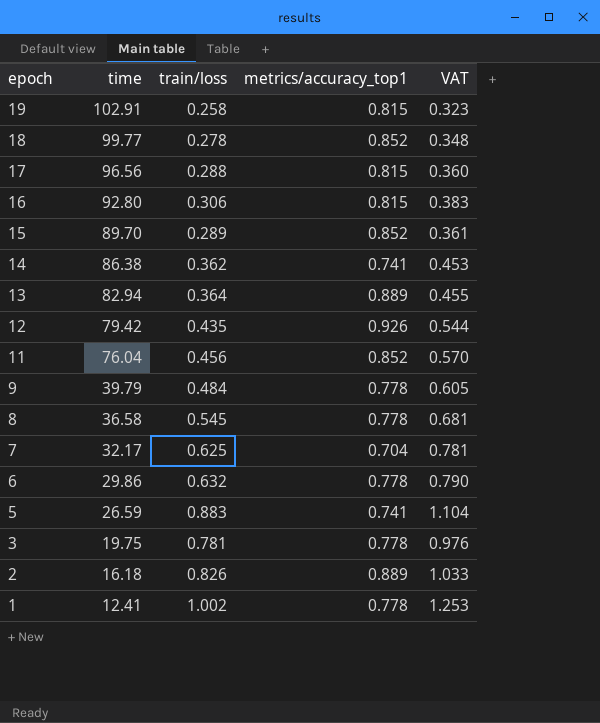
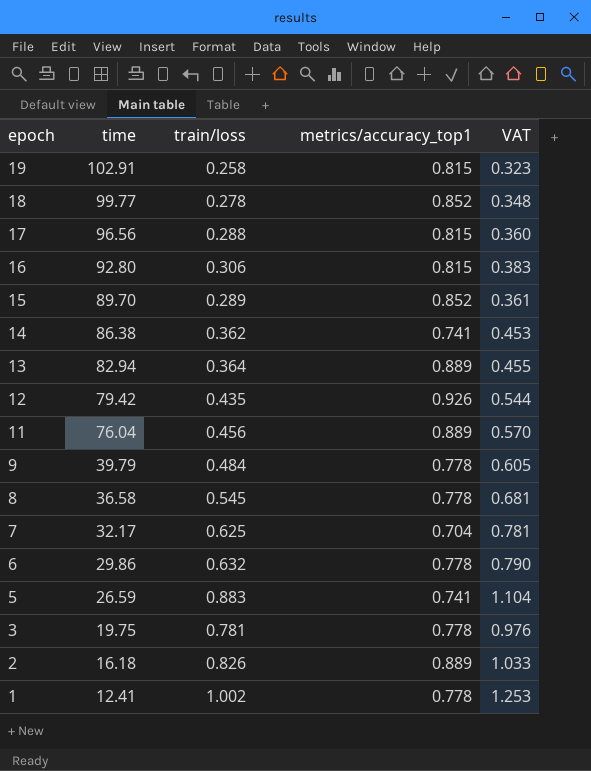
11 | metrics/accuracy_top1: 0.852 -> 0.889

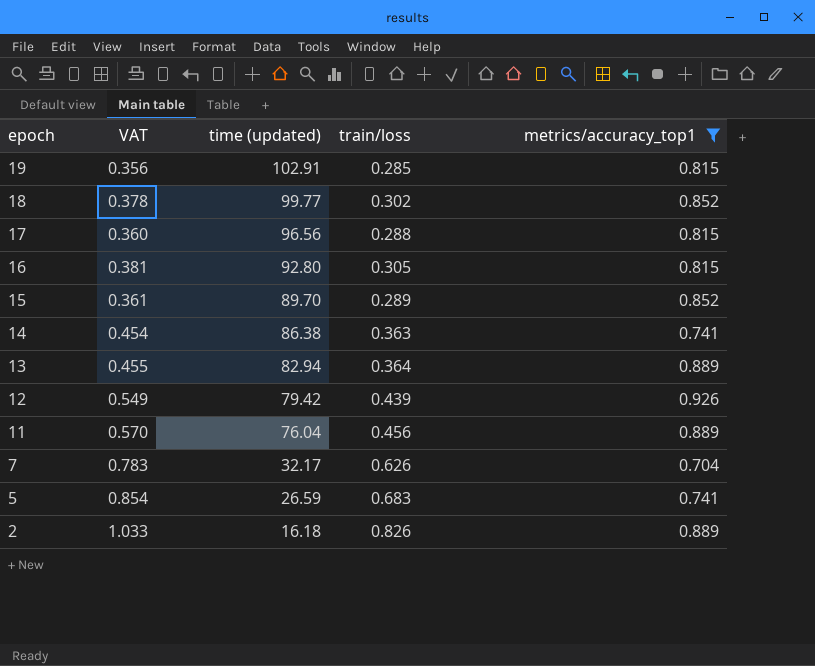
filter: none -> metrics/accuracy_top1 != 0.778
column VAT | position: 5 -> 2
column name: time -> time (updated)
19 | VAT: 0.323 -> 0.356
19 | train/loss: 0.258 -> 0.285
18 | VAT: 0.348 -> 0.378
18 | train/loss: 0.278 -> 0.302
16 | VAT: 0.383 -> 0.381
16 | train/loss: 0.306 -> 0.305
14 | VAT: 0.453 -> 0.454
14 | train/loss: 0.362 -> 0.363
12 | VAT: 0.544 -> 0.549
12 | train/loss: 0.435 -> 0.439
7 | VAT: 0.781 -> 0.783
7 | train/loss: 0.625 -> 0.626
5 | VAT: 1.104 -> 0.854
5 | train/loss: 0.883 -> 0.683

